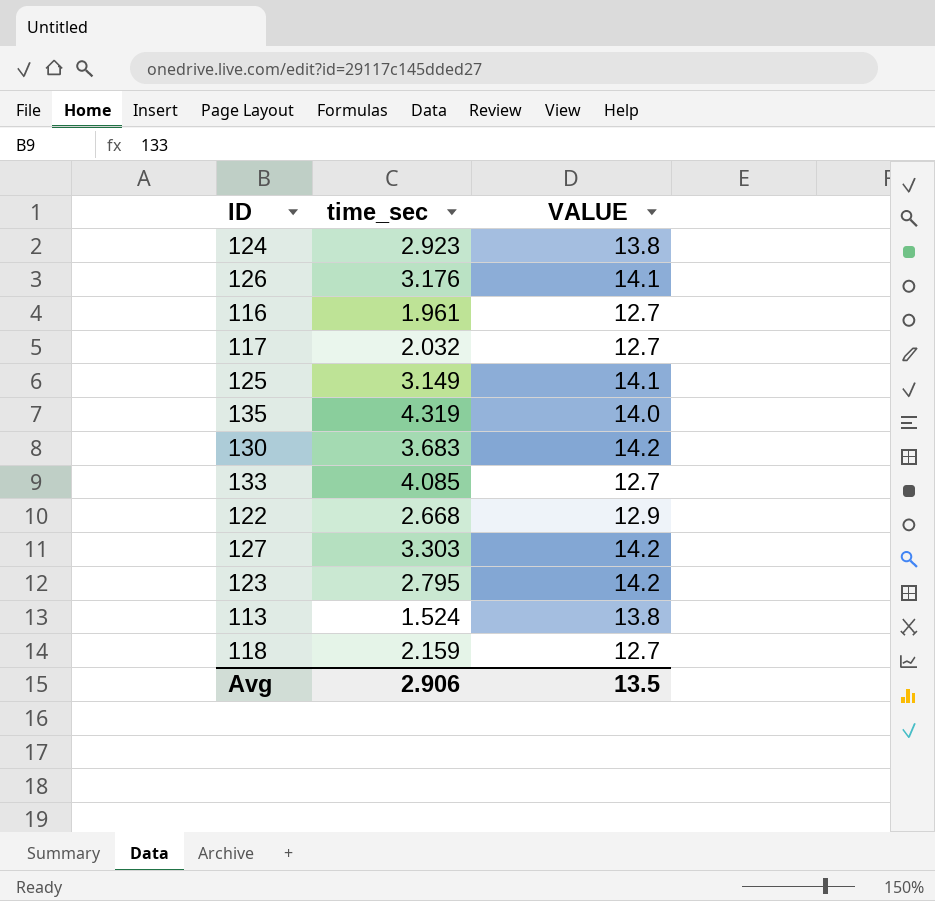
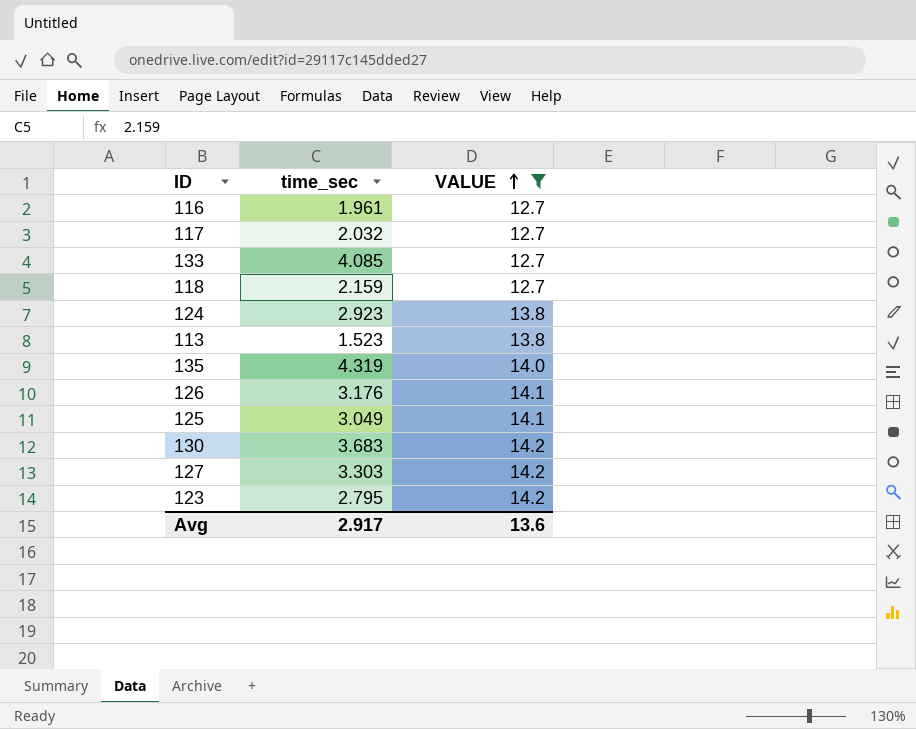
filter: none -> VALUE != 12.9
row order: none -> VALUE ascending
113 | time_sec: 1.524 -> 1.523
125 | time_sec: 3.149 -> 3.049
Avg | time_sec: 2.906 -> 2.917
Avg | VALUE: 13.5 -> 13.6

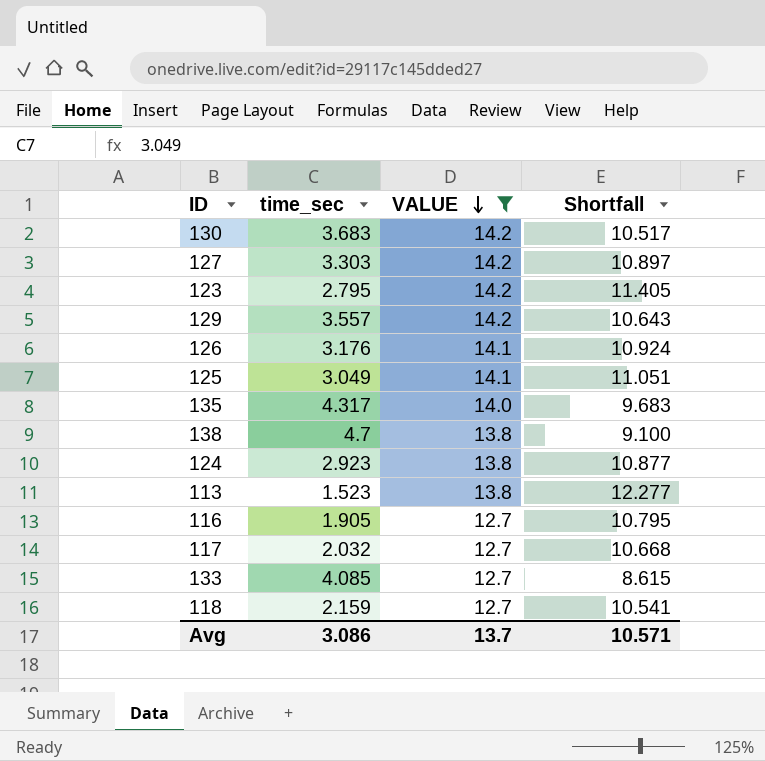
row order: VALUE ascending -> VALUE descending
column Shortfall | formula: none -> [VALUE] - [time_sec]
row 129: none -> 3.557 | 14.2 | 10.643
135 | time_sec: 4.319 -> 4.317
row 138: none -> 4.7 | 13.8 | 9.100
116 | time_sec: 1.961 -> 1.905
Avg | time_sec: 2.917 -> 3.086
Avg | VALUE: 13.6 -> 13.7

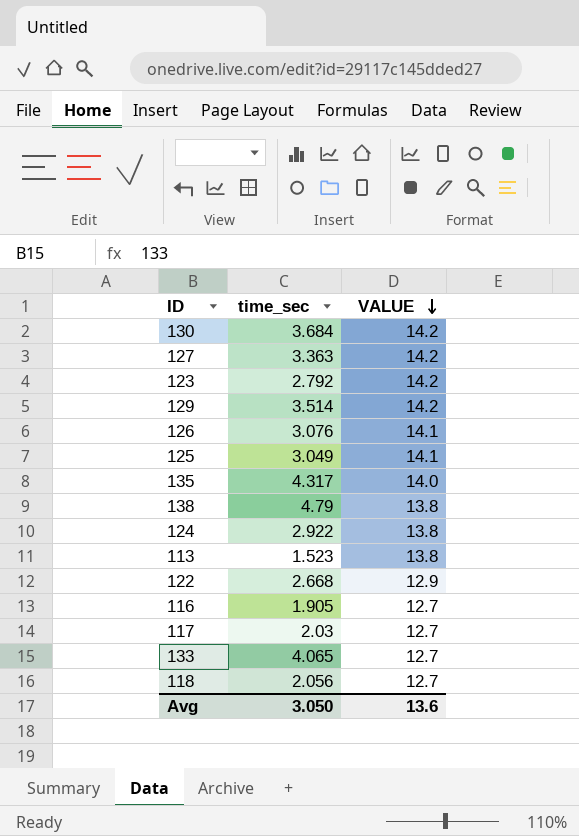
filter: VALUE != 12.9 -> none
column Shortfall | formula: [VALUE] - [time_sec] -> none
130 | time_sec: 3.683 -> 3.684
127 | time_sec: 3.303 -> 3.363
123 | time_sec: 2.795 -> 2.792
129 | time_sec: 3.557 -> 3.514
126 | time_sec: 3.176 -> 3.076
138 | time_sec: 4.7 -> 4.79
124 | time_sec: 2.923 -> 2.922
117 | time_sec: 2.032 -> 2.03
133 | time_sec: 4.085 -> 4.065
118 | time_sec: 2.159 -> 2.056
Avg | time_sec: 3.086 -> 3.050
Avg | VALUE: 13.7 -> 13.6

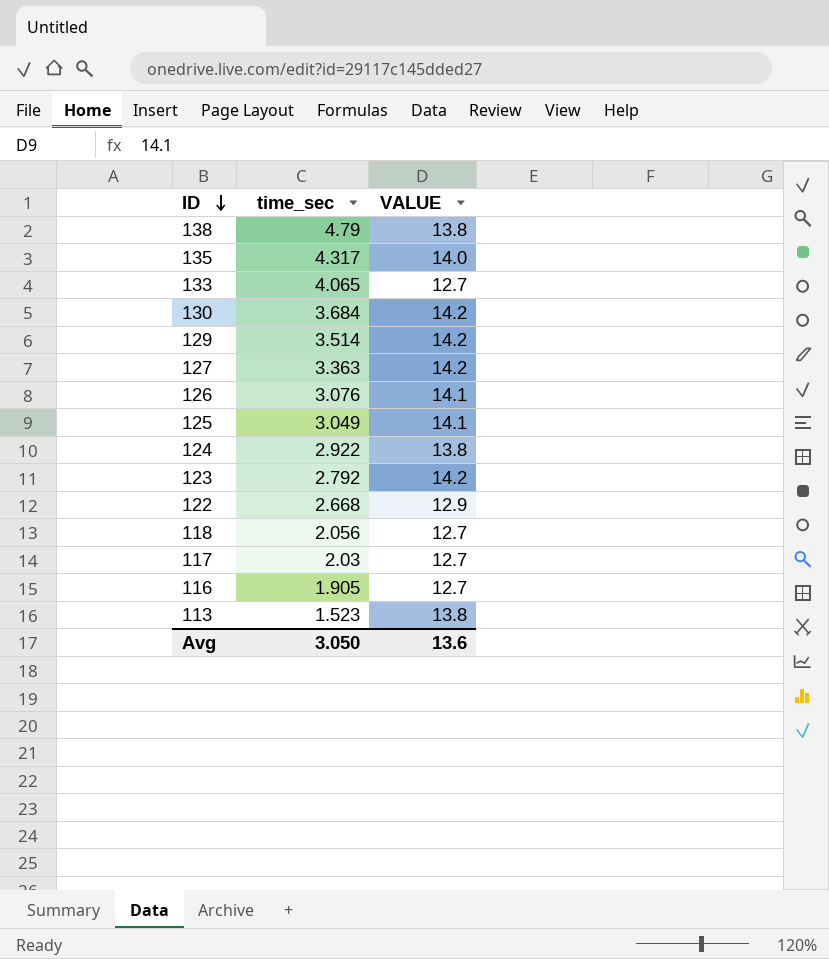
row order: VALUE descending -> ID descending

